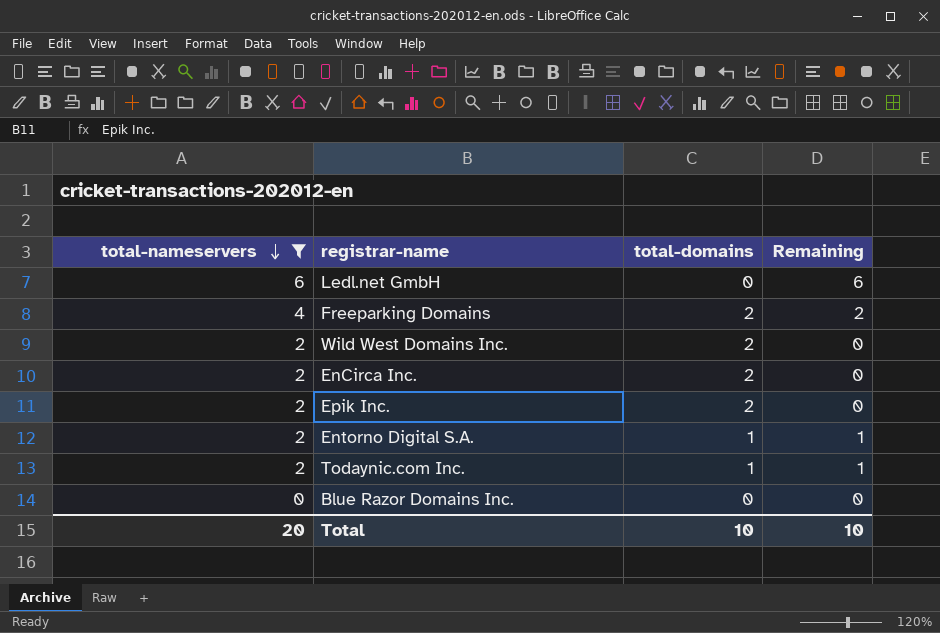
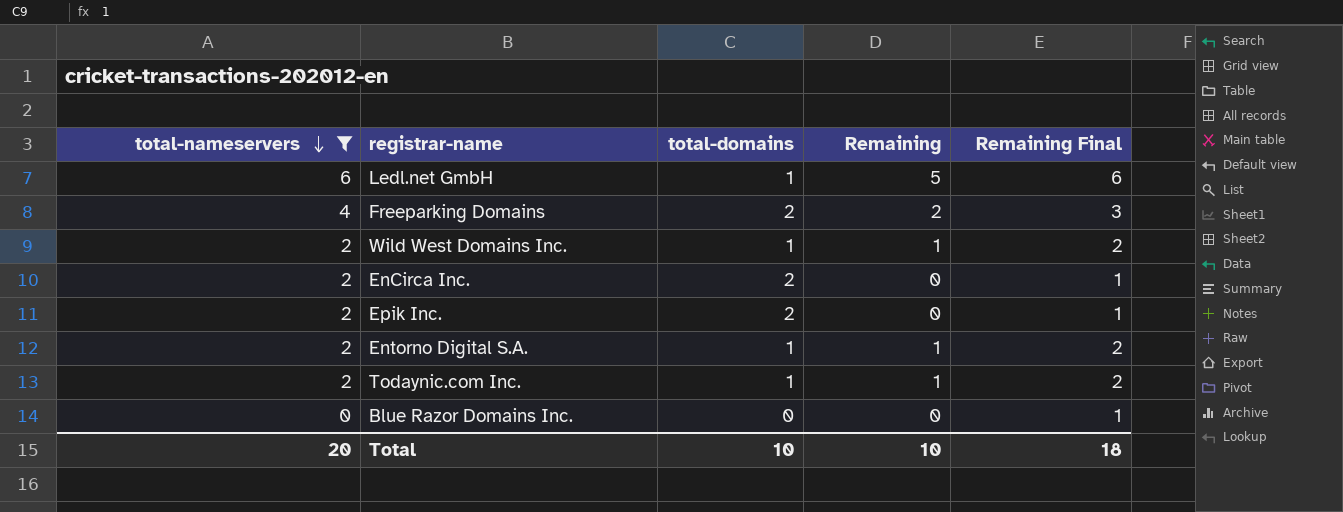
column Remaining Final | formula: none -> [Remaining] + 1
Ledl.net GmbH | total-domains: 0 -> 1
Ledl.net GmbH | Remaining: 6 -> 5
Wild West Domains Inc. | total-domains: 2 -> 1
Wild West Domains Inc. | Remaining: 0 -> 1

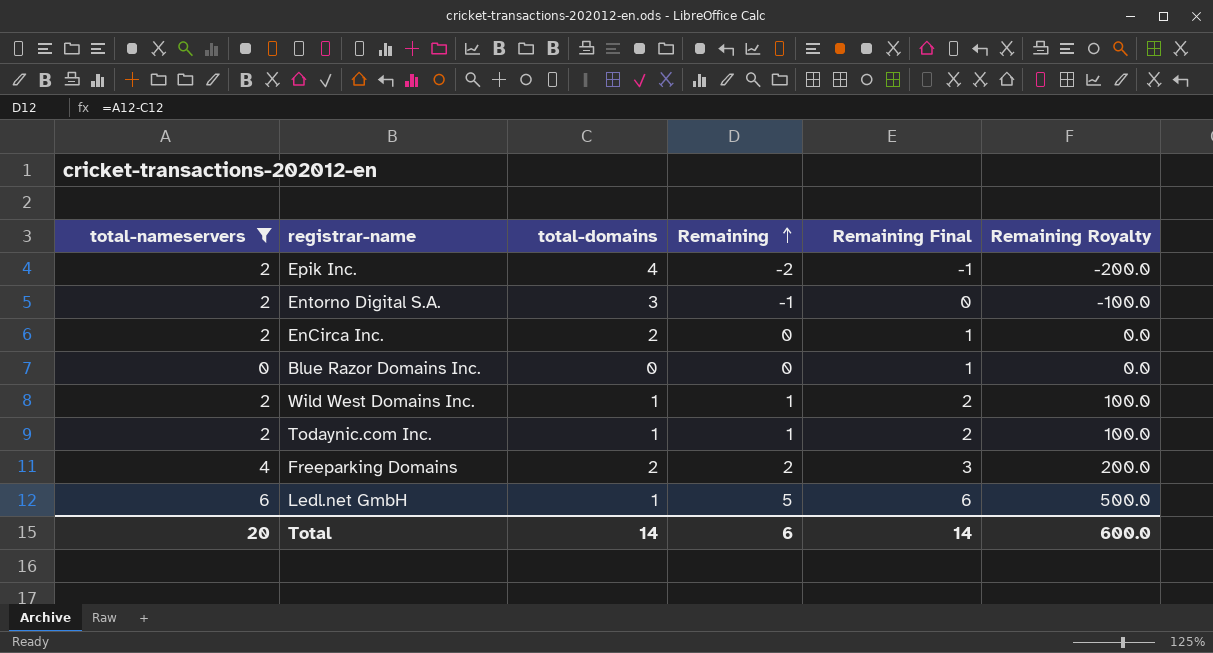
row order: total-nameservers descending -> Remaining ascending
column Remaining Royalty | formula: none -> [Remaining] * 100
Epik Inc. | total-domains: 2 -> 4
Epik Inc. | Remaining: 0 -> -2
Epik Inc. | Remaining Final: 1 -> -1
Entorno Digital S.A. | total-domains: 1 -> 3
Entorno Digital S.A. | Remaining: 1 -> -1
Entorno Digital S.A. | Remaining Final: 2 -> 0
Total | total-domains: 10 -> 14
Total | Remaining: 10 -> 6
Total | Remaining Final: 18 -> 14

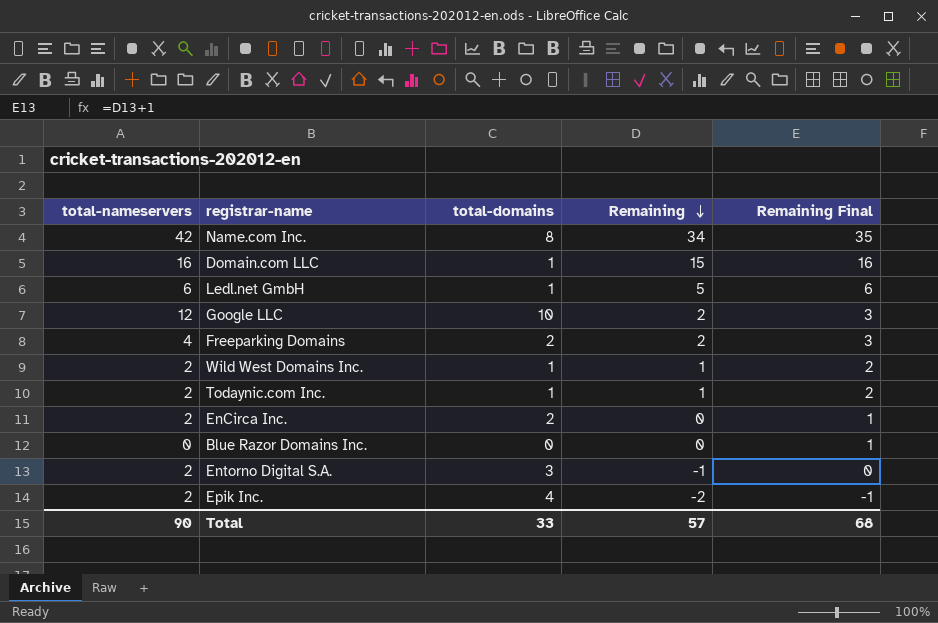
filter: total-nameservers <= 6 -> none
row order: Remaining ascending -> Remaining descending
column Remaining Royalty | formula: [Remaining] * 100 -> none
Total | total-nameservers: 20 -> 90
Total | total-domains: 14 -> 33
Total | Remaining: 6 -> 57
Total | Remaining Final: 14 -> 68

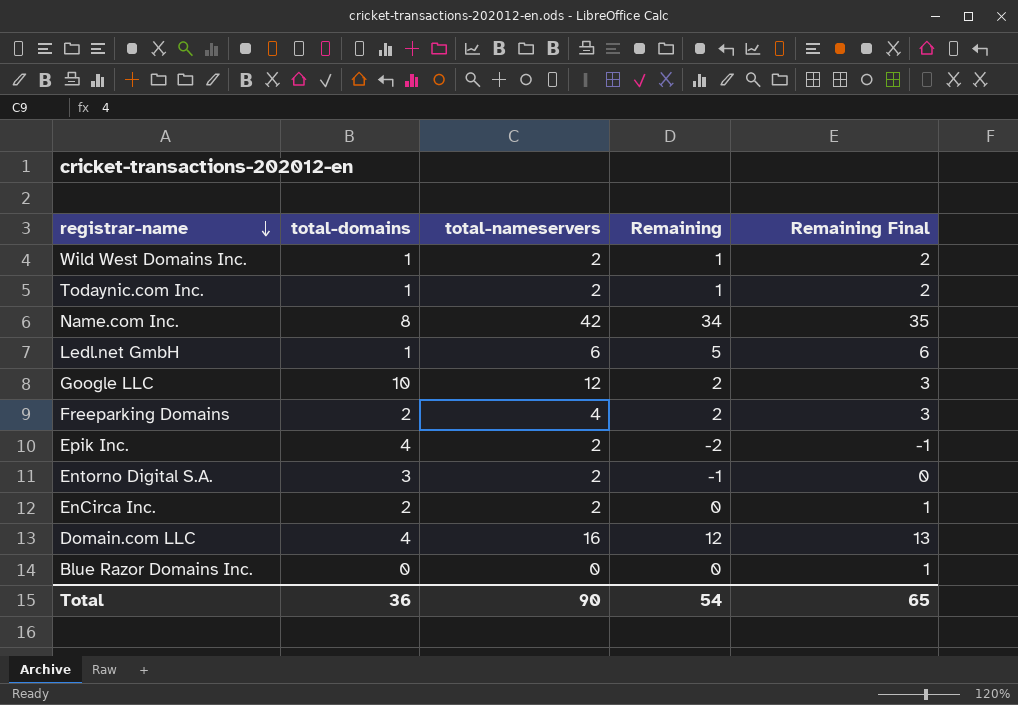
row order: Remaining descending -> registrar-name descending
column total-nameservers | position: 1 -> 3
Domain.com LLC | total-domains: 1 -> 4
Domain.com LLC | Remaining: 15 -> 12
Domain.com LLC | Remaining Final: 16 -> 13
Total | total-domains: 33 -> 36
Total | Remaining: 57 -> 54
Total | Remaining Final: 68 -> 65

